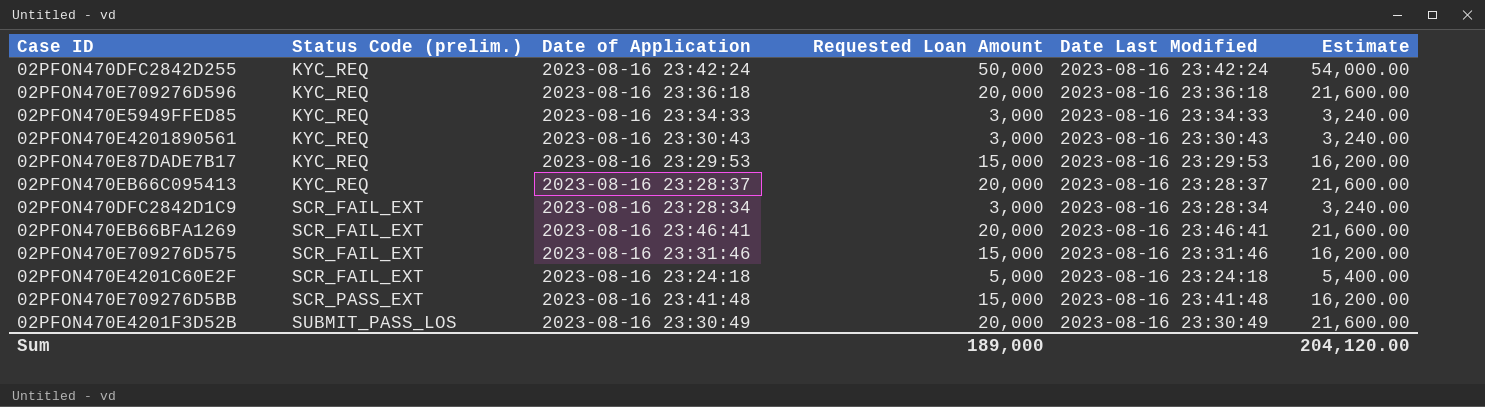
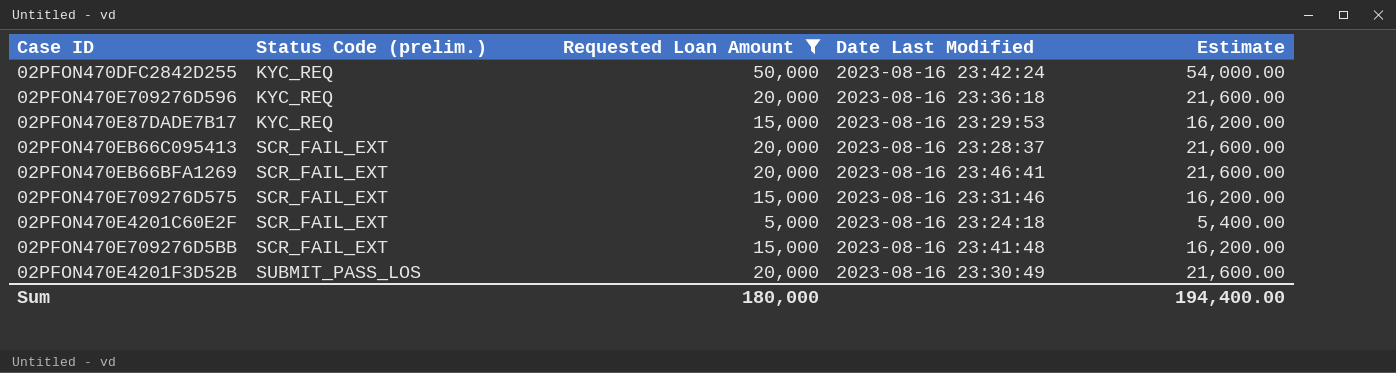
filter: none -> Requested Loan Amount != 3,000
column Date of Application | position: 3 -> none
02PFON470EB66C095413 | Status Code (prelim.): KYC_REQ -> SCR_FAIL_EXT
02PFON470E709276D5BB | Status Code (prelim.): SCR_PASS_EXT -> SCR_FAIL_EXT
Sum | Requested Loan Amount: 189,000 -> 180,000
Sum | Estimate: 204,120.00 -> 194,400.00

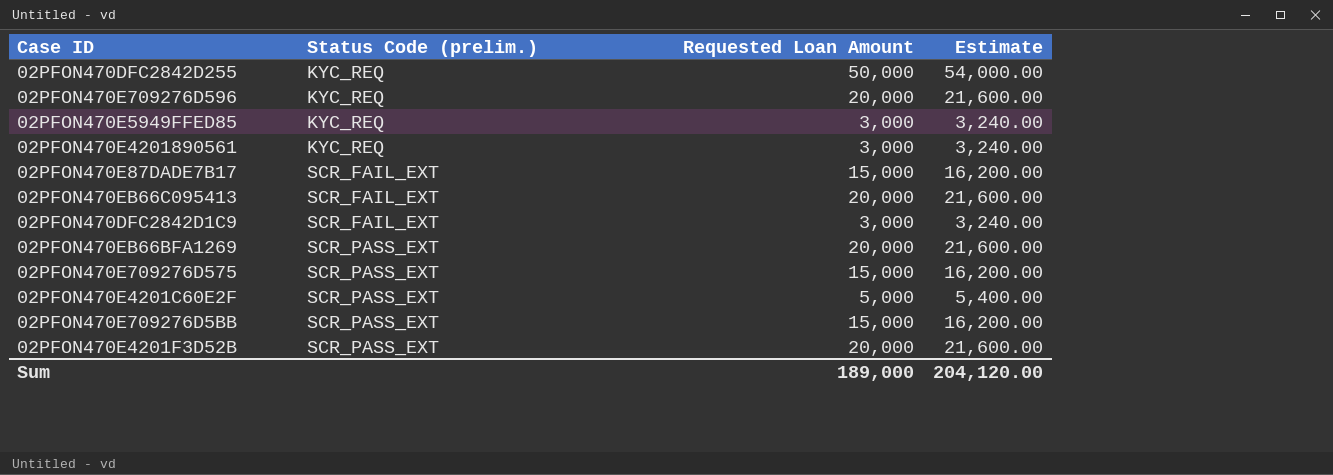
filter: Requested Loan Amount != 3,000 -> none
column Date Last Modified | position: 4 -> none
02PFON470E87DADE7B17 | Status Code (prelim.): KYC_REQ -> SCR_FAIL_EXT
02PFON470EB66BFA1269 | Status Code (prelim.): SCR_FAIL_EXT -> SCR_PASS_EXT
02PFON470E709276D575 | Status Code (prelim.): SCR_FAIL_EXT -> SCR_PASS_EXT
02PFON470E4201C60E2F | Status Code (prelim.): SCR_FAIL_EXT -> SCR_PASS_EXT
02PFON470E709276D5BB | Status Code (prelim.): SCR_FAIL_EXT -> SCR_PASS_EXT
02PFON470E4201F3D52B | Status Code (prelim.): SUBMIT_PASS_LOS -> SCR_PASS_EXT
Sum | Requested Loan Amount: 180,000 -> 189,000
Sum | Estimate: 194,400.00 -> 204,120.00

